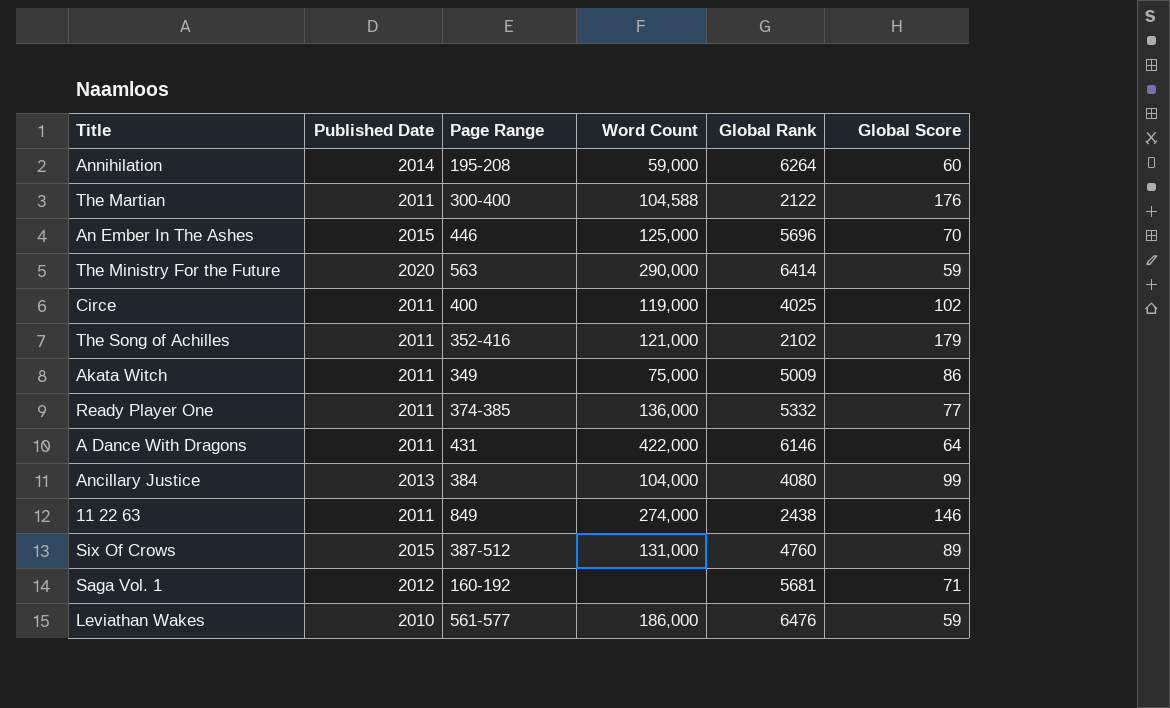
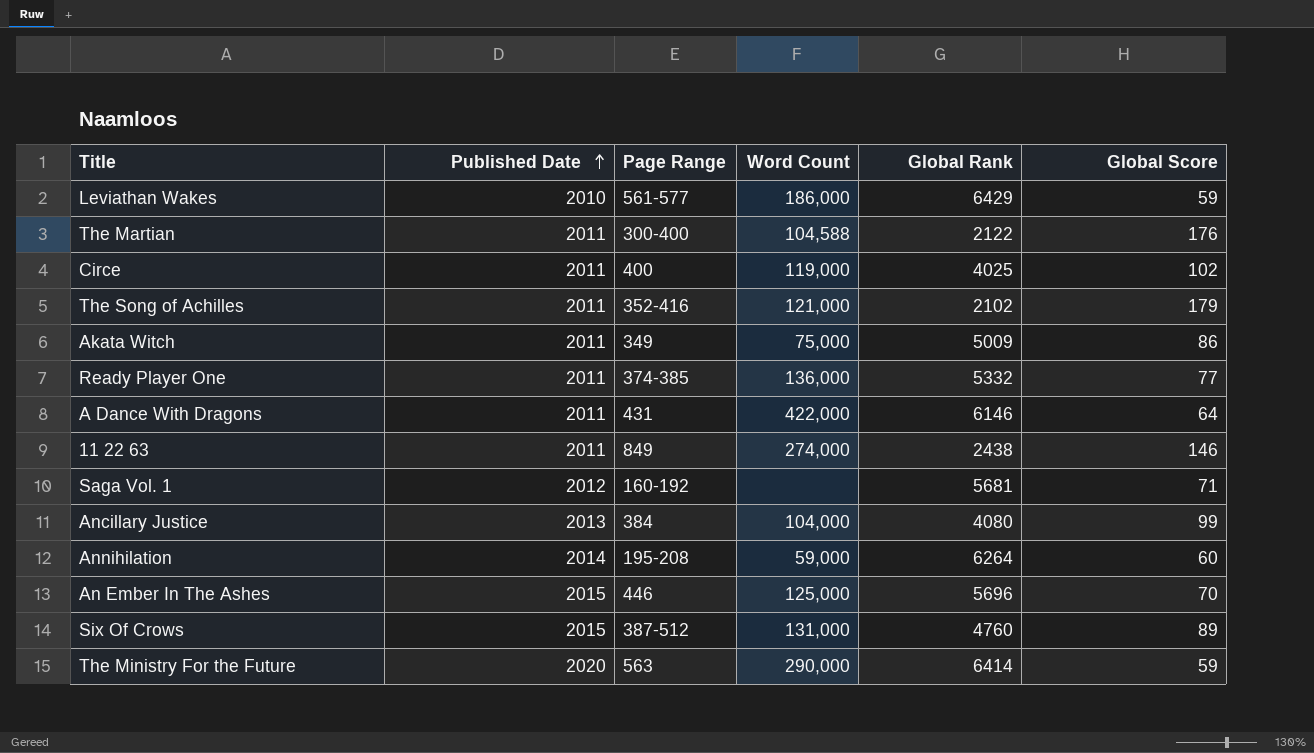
row order: none -> Published Date ascending
Leviathan Wakes | Global Rank: 6476 -> 6429

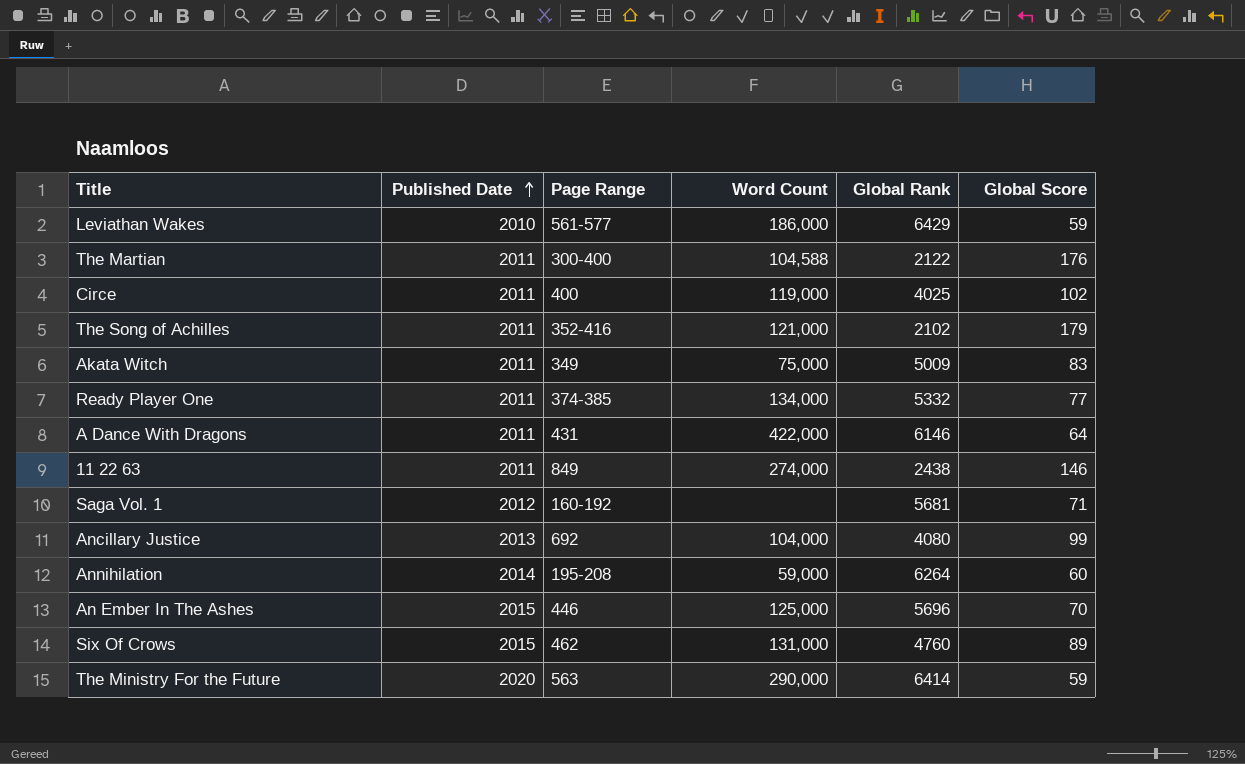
Akata Witch | Global Score: 86 -> 83
Ready Player One | Word Count: 136,000 -> 134,000
Ancillary Justice | Page Range: 384 -> 692
Six Of Crows | Page Range: 387-512 -> 462

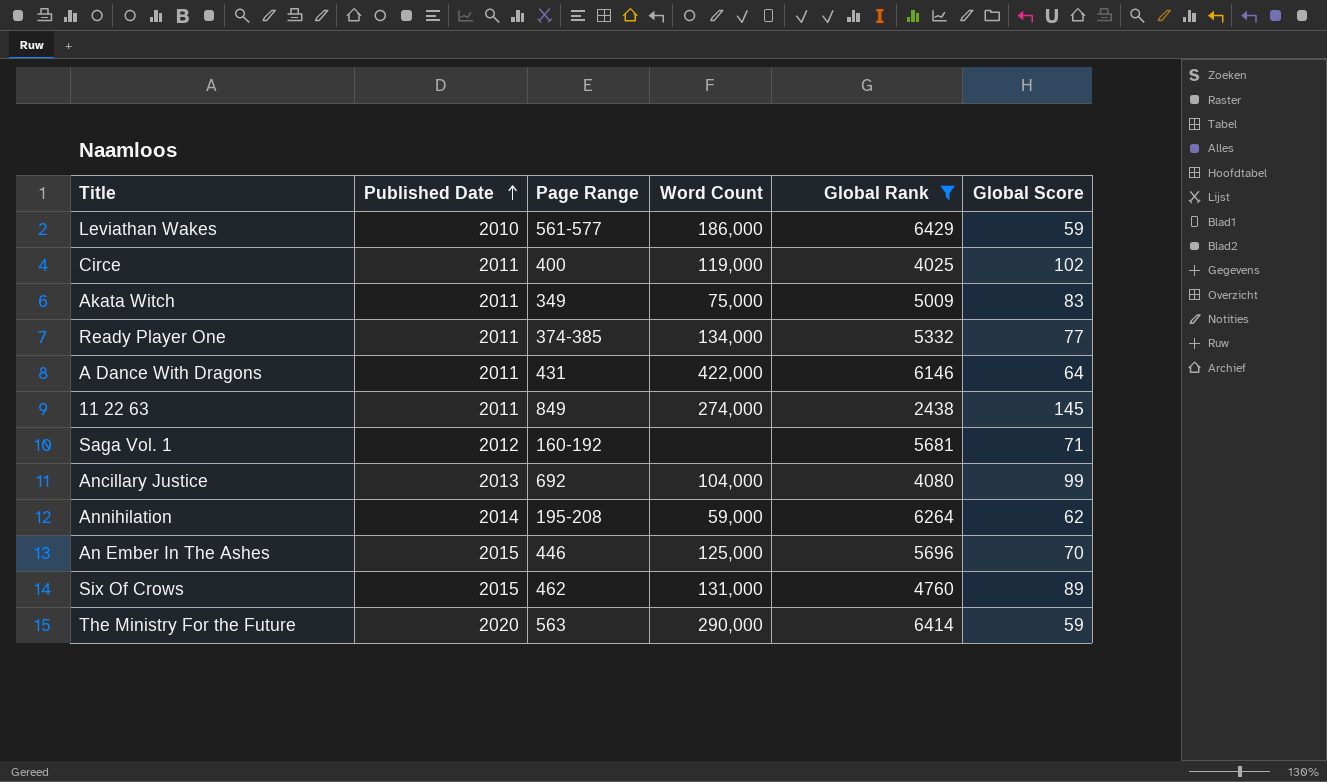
filter: none -> Global Rank >= 2438
11 22 63 | Global Score: 146 -> 145
Annihilation | Global Score: 60 -> 62

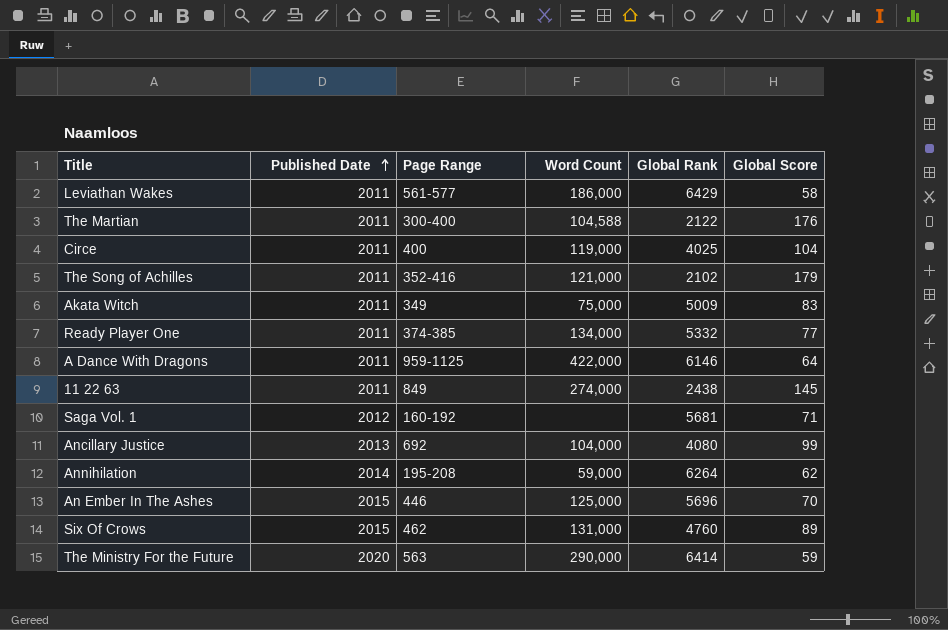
filter: Global Rank >= 2438 -> none
Leviathan Wakes | Published Date: 2010 -> 2011
Leviathan Wakes | Global Score: 59 -> 58
Circe | Global Score: 102 -> 104
A Dance With Dragons | Page Range: 431 -> 959-1125

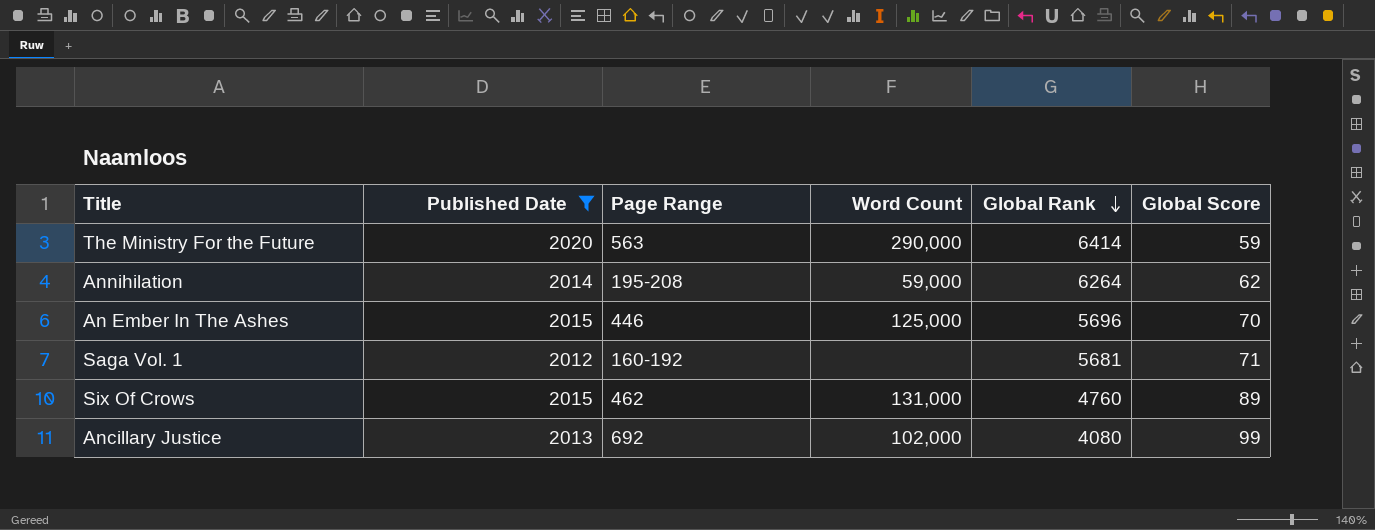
filter: none -> Published Date != 2011
row order: Published Date ascending -> Global Rank descending
Ancillary Justice | Word Count: 104,000 -> 102,000

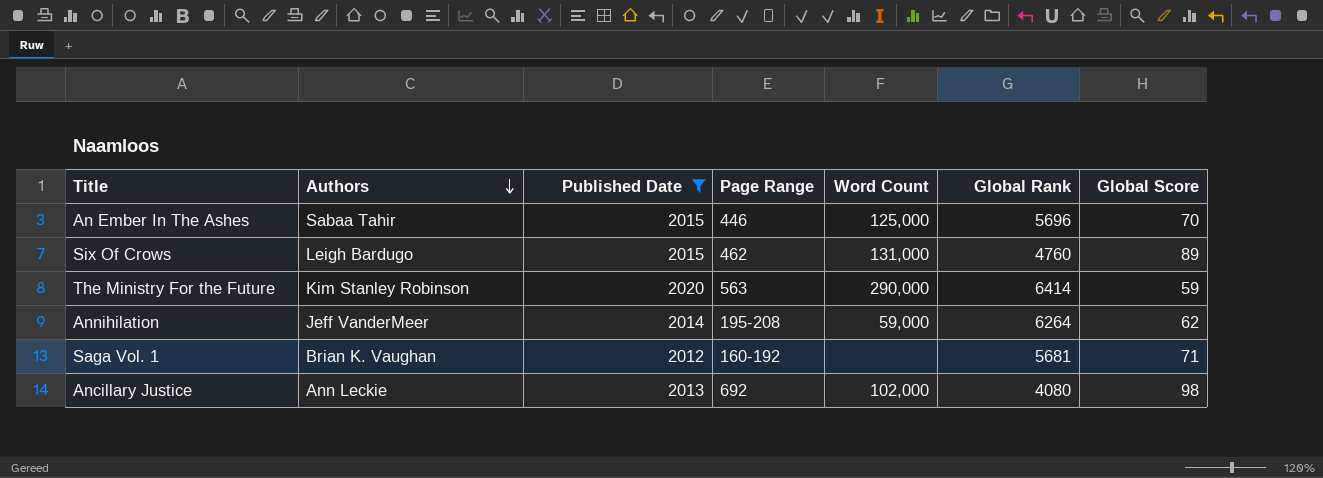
row order: Global Rank descending -> Authors descending
column Authors | position: none -> 2
Ancillary Justice | Global Score: 99 -> 98

